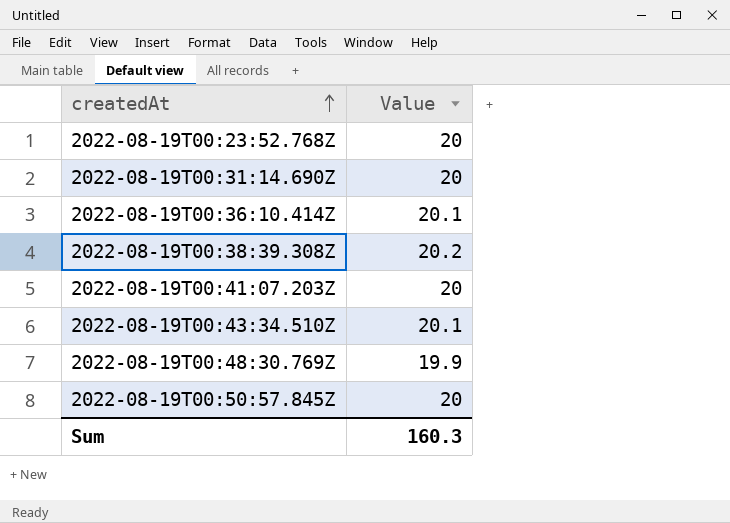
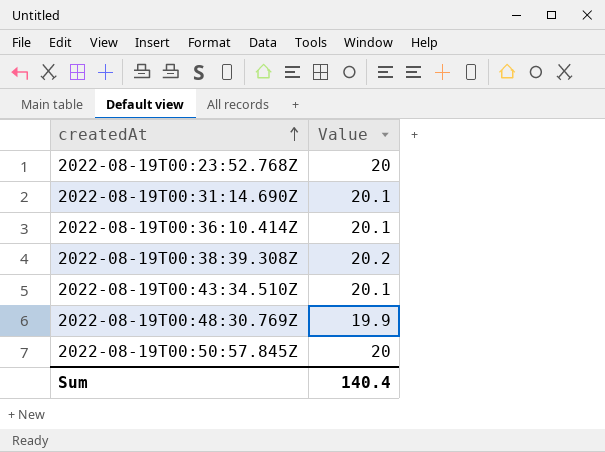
row 2022-08-19T00:41:07.203Z: 20 -> none
2022-08-19T00:31:14.690Z | Value: 20 -> 20.1
Sum | Value: 160.3 -> 140.4

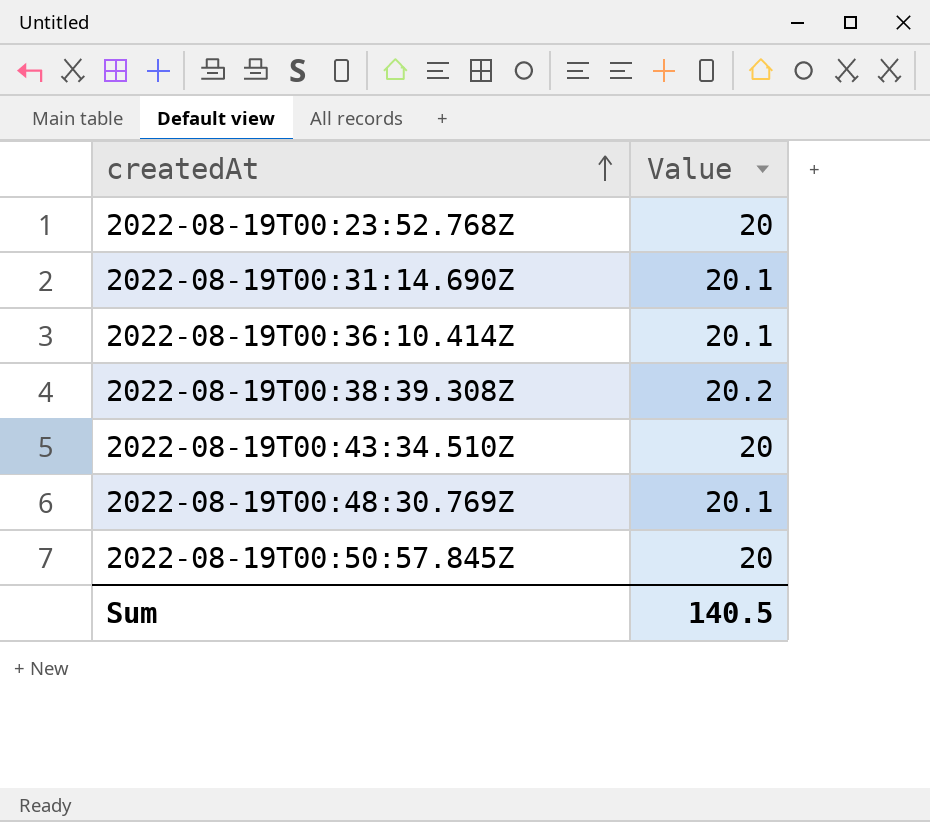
2022-08-19T00:43:34.510Z | Value: 20.1 -> 20
2022-08-19T00:48:30.769Z | Value: 19.9 -> 20.1
Sum | Value: 140.4 -> 140.5

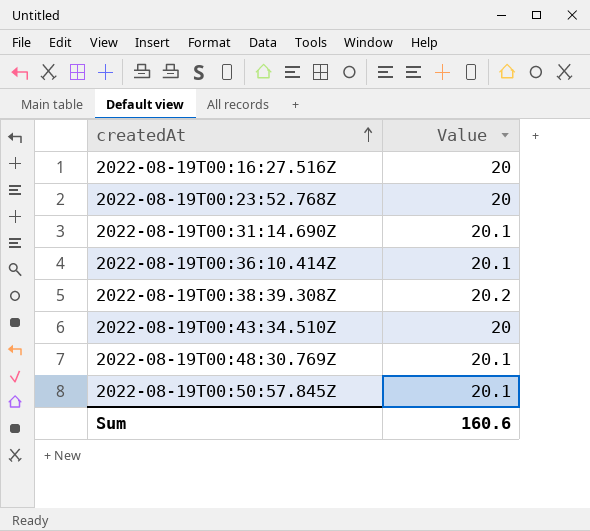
row 2022-08-19T00:16:27.516Z: none -> 20
2022-08-19T00:50:57.845Z | Value: 20 -> 20.1
Sum | Value: 140.5 -> 160.6

